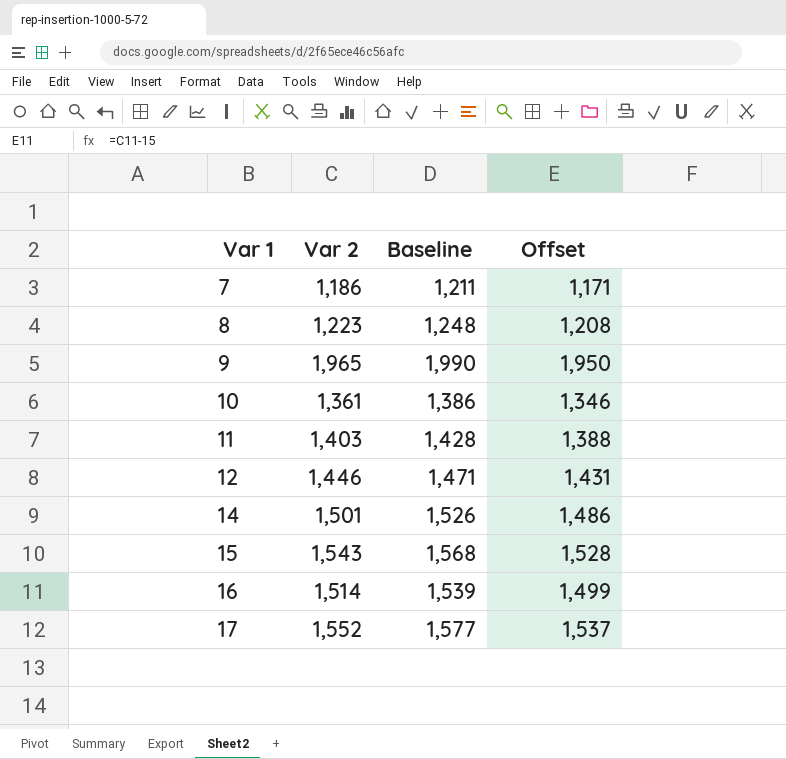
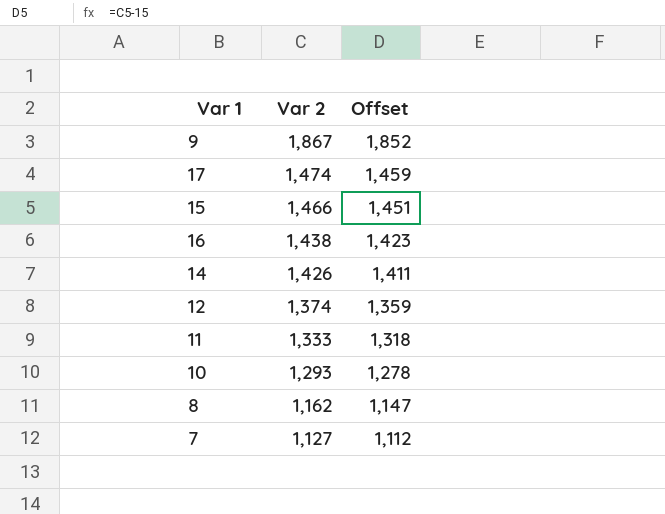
row order: Var 1 ascending -> Var 2 descending
column Baseline | formula: [Var 2] + 25 -> none
9 | Var 2: 1,965 -> 1,867
9 | Offset: 1,950 -> 1,852
17 | Var 2: 1,552 -> 1,474
17 | Offset: 1,537 -> 1,459
15 | Var 2: 1,543 -> 1,466
15 | Offset: 1,528 -> 1,451
16 | Var 2: 1,514 -> 1,438
16 | Offset: 1,499 -> 1,423
14 | Var 2: 1,501 -> 1,426
14 | Offset: 1,486 -> 1,411
12 | Var 2: 1,446 -> 1,374
12 | Offset: 1,431 -> 1,359
11 | Var 2: 1,403 -> 1,333
11 | Offset: 1,388 -> 1,318
10 | Var 2: 1,361 -> 1,293
10 | Offset: 1,346 -> 1,278
8 | Var 2: 1,223 -> 1,162
8 | Offset: 1,208 -> 1,147
7 | Var 2: 1,186 -> 1,127
7 | Offset: 1,171 -> 1,112

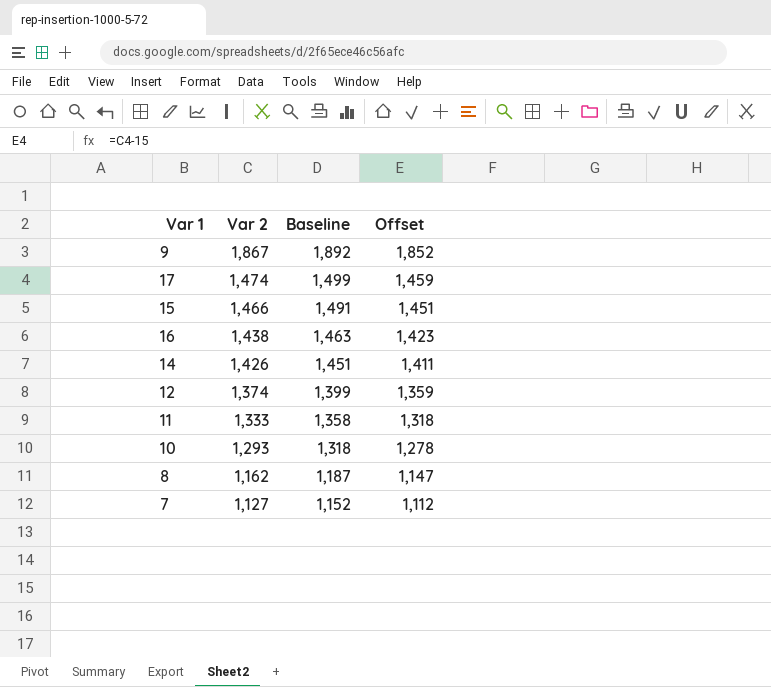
column Baseline | formula: none -> [Var 2] + 25

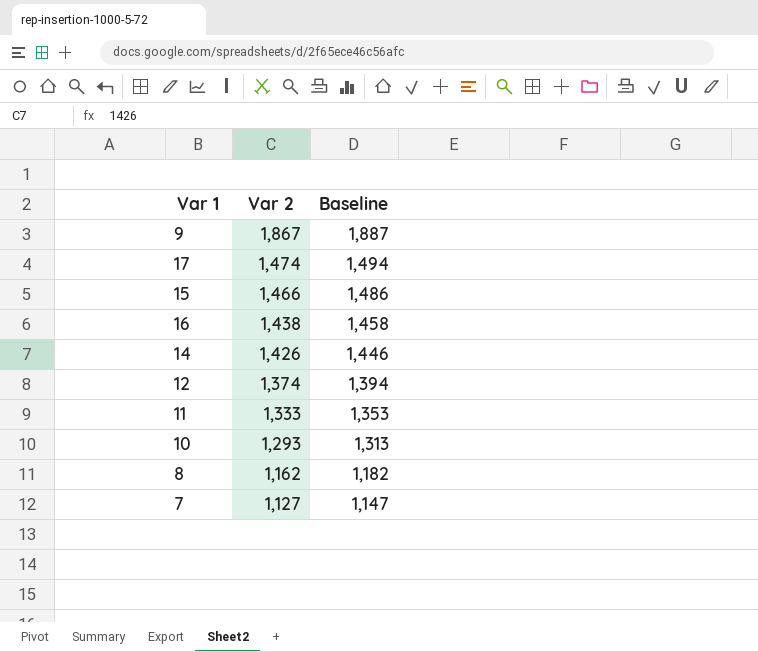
column Offset | formula: [Var 2] - 15 -> none
column Baseline | formula: [Var 2] + 25 -> [Var 2] + 20

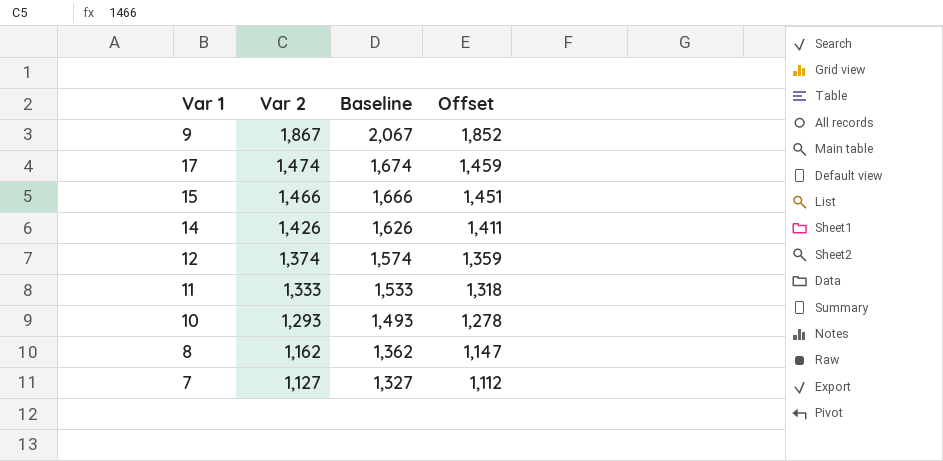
column Baseline | formula: [Var 2] + 20 -> [Var 2] + 200
column Offset | formula: none -> [Var 2] - 15
row 16: 1,438 | 1,458 -> none

